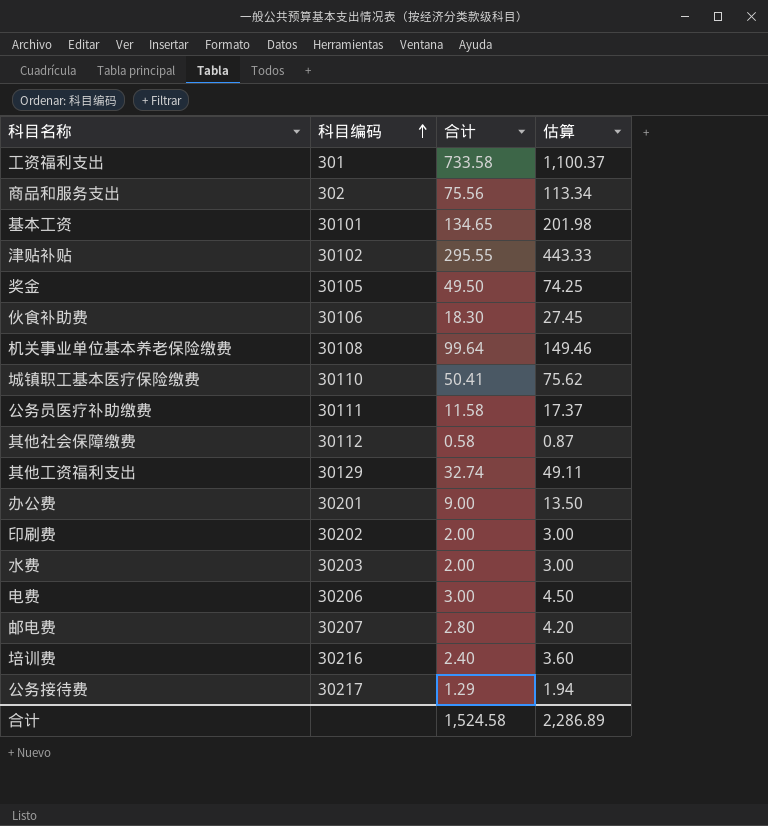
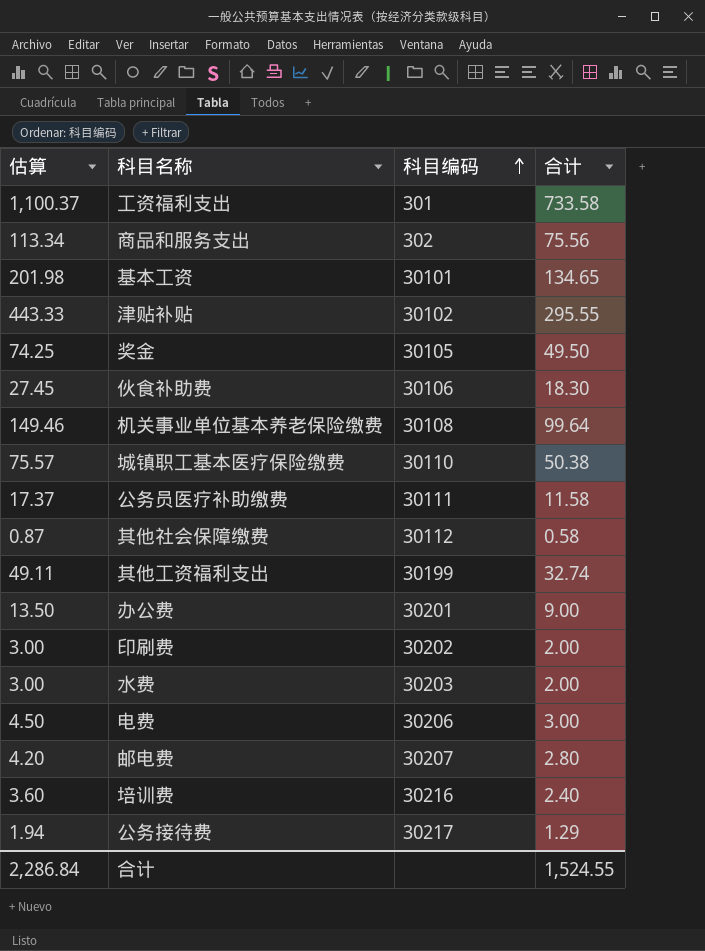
column 估算 | position: 4 -> 1
城镇职工基本医疗保险缴费 | 估算: 75.62 -> 75.57
城镇职工基本医疗保险缴费 | 合计: 50.41 -> 50.38
其他工资福利支出 | 科目编码: 30129 -> 30199
合计 | 估算: 2,286.89 -> 2,286.84
合计 | 合计: 1,524.58 -> 1,524.55

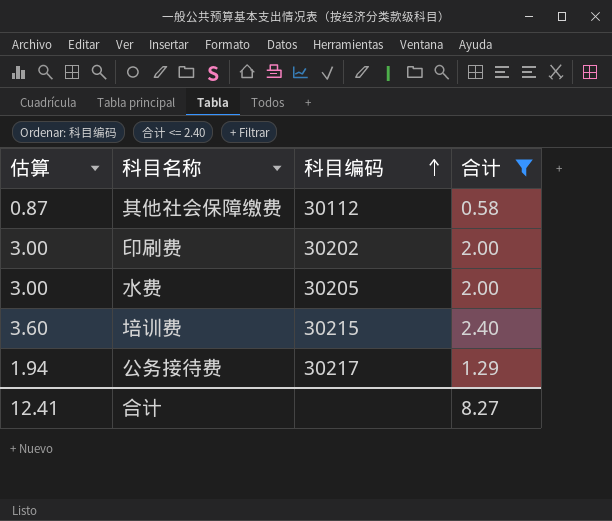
filter: none -> 合计 <= 2.40
水费 | 科目编码: 30203 -> 30205
培训费 | 科目编码: 30216 -> 30215
合计 | 估算: 2,286.84 -> 12.41
合计 | 合计: 1,524.55 -> 8.27

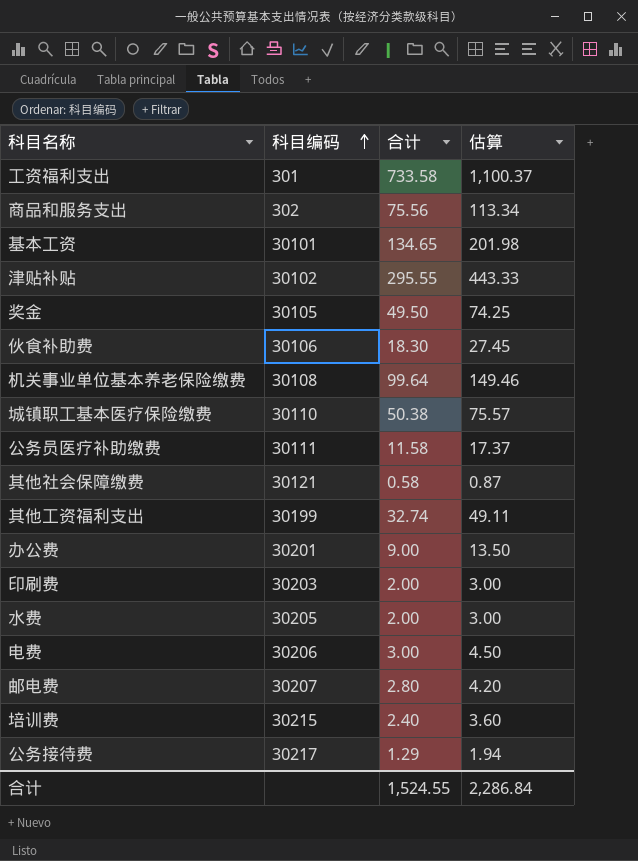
filter: 合计 <= 2.40 -> none
column 估算 | position: 1 -> 4
其他社会保障缴费 | 科目编码: 30112 -> 30121
印刷费 | 科目编码: 30202 -> 30203
合计 | 合计: 8.27 -> 1,524.55
合计 | 估算: 12.41 -> 2,286.84

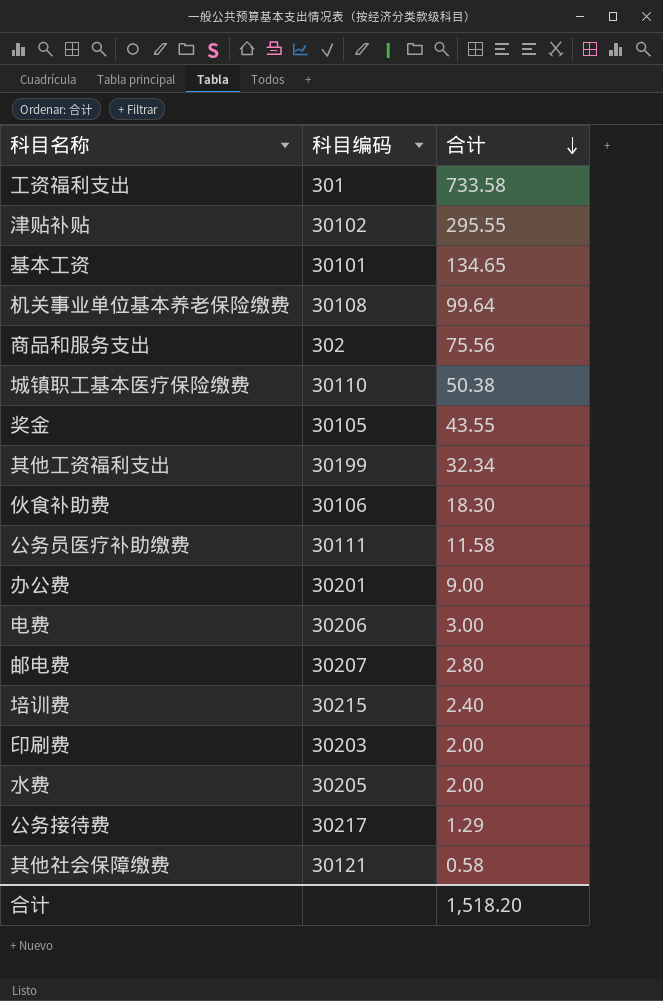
row order: 科目编码 ascending -> 合计 descending
column 估算 | formula: [合计] * 1.5 -> none
奖金 | 合计: 49.50 -> 43.55
其他工资福利支出 | 合计: 32.74 -> 32.34
合计 | 合计: 1,524.55 -> 1,518.20

